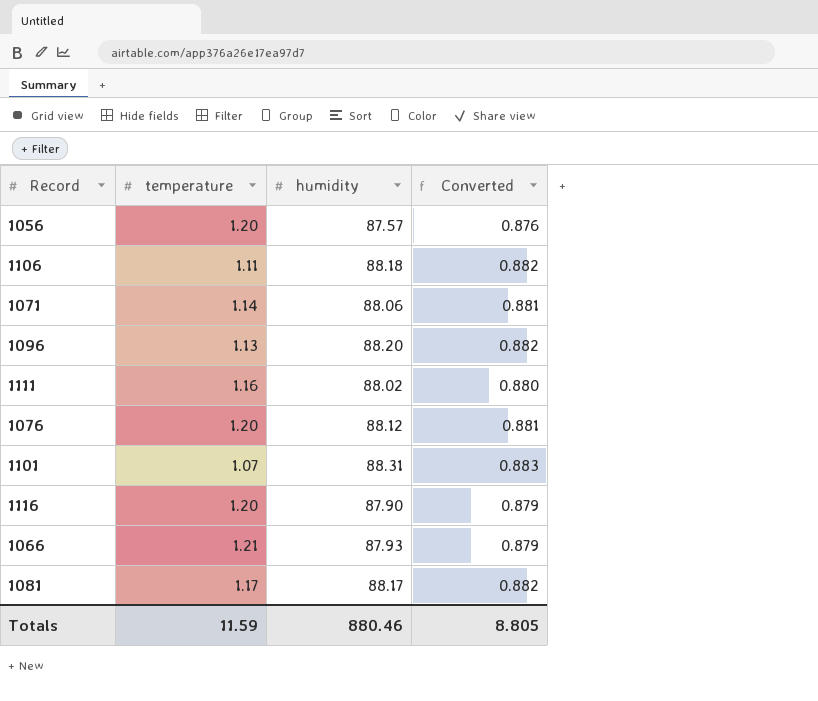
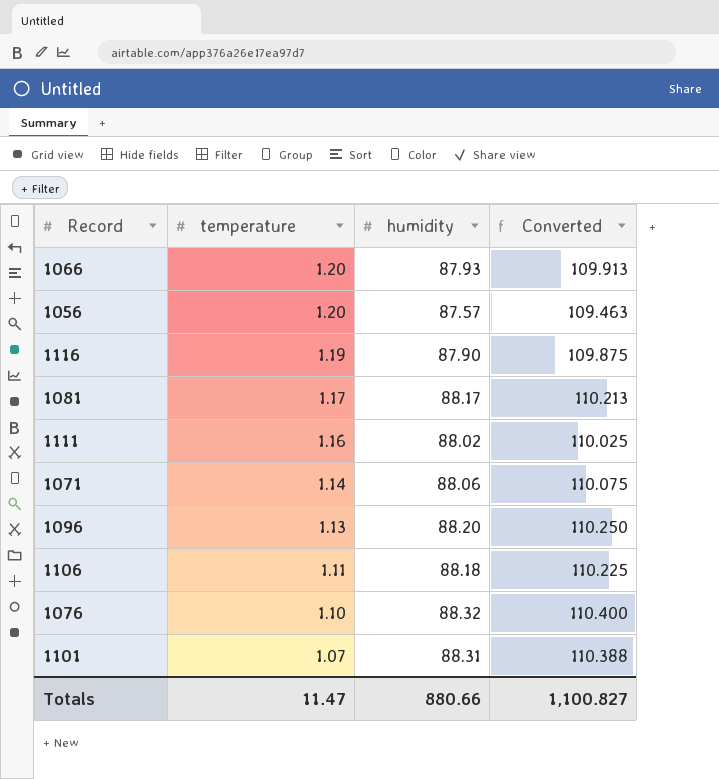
row order: none -> temperature descending
column Converted | formula: [humidity] * 0.01 -> [humidity] * 1.25
1066 | temperature: 1.21 -> 1.20
1116 | temperature: 1.20 -> 1.19
1076 | temperature: 1.20 -> 1.10
1076 | humidity: 88.12 -> 88.32
Totals | temperature: 11.59 -> 11.47
Totals | humidity: 880.46 -> 880.66
Totals | Converted: 8.805 -> 1,100.827

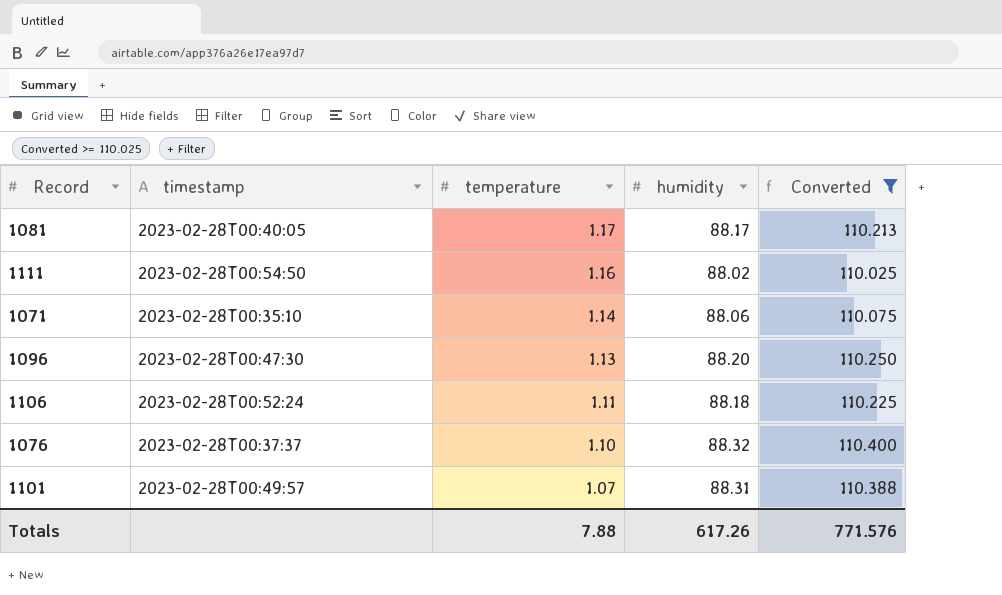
filter: none -> Converted >= 110.025
column timestamp | position: none -> 2
Totals | temperature: 11.47 -> 7.88
Totals | humidity: 880.66 -> 617.26
Totals | Converted: 1,100.827 -> 771.576

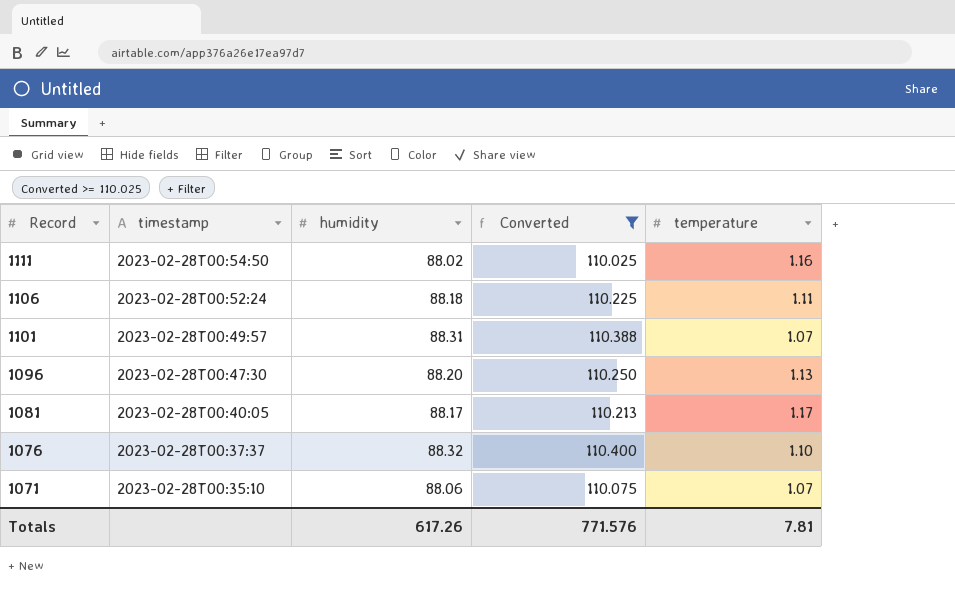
row order: temperature descending -> Record descending
column temperature | position: 3 -> 5
1071 | temperature: 1.14 -> 1.07
Totals | temperature: 7.88 -> 7.81

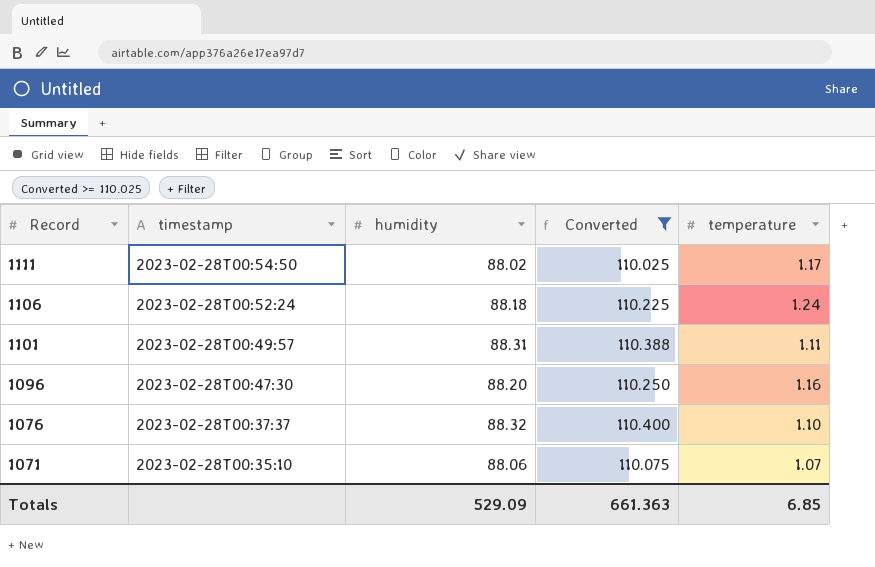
row 1081: 2023-02-28T00:40:05 | 88.17 | 110.213 | 1.17 -> none
1111 | temperature: 1.16 -> 1.17
1106 | temperature: 1.11 -> 1.24
1101 | temperature: 1.07 -> 1.11
1096 | temperature: 1.13 -> 1.16
Totals | humidity: 617.26 -> 529.09
Totals | Converted: 771.576 -> 661.363
Totals | temperature: 7.81 -> 6.85

